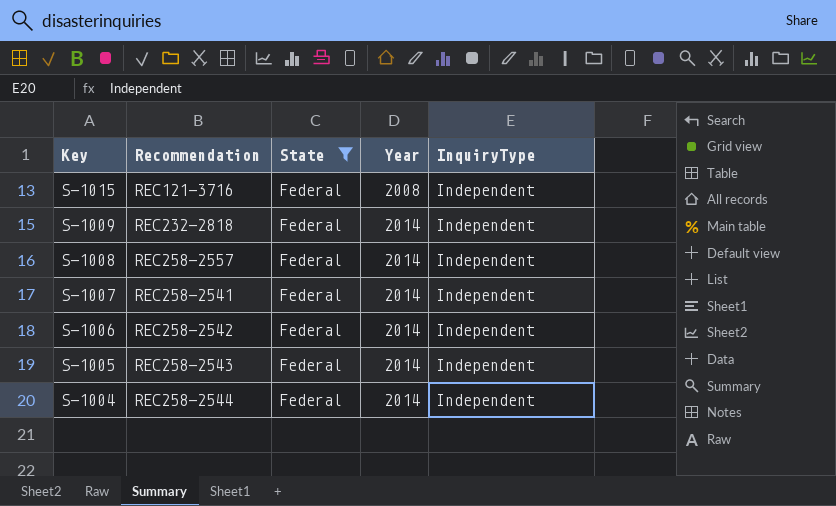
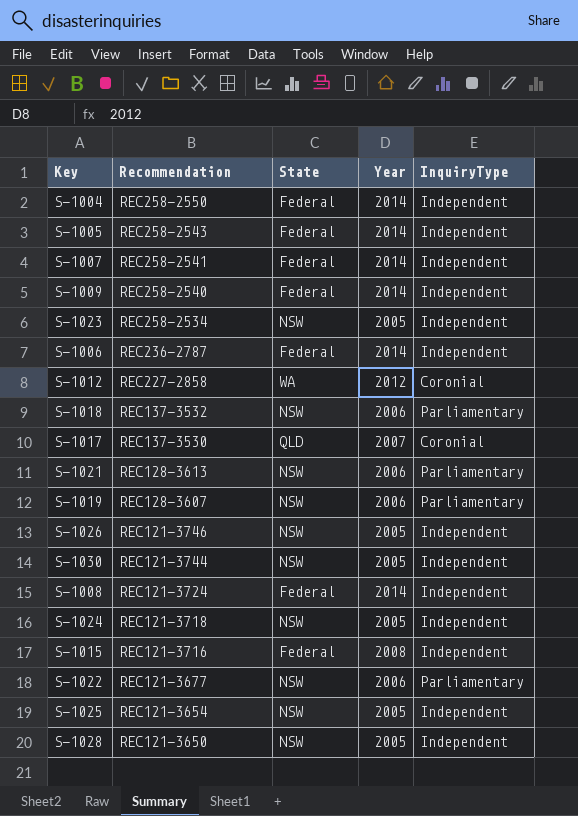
filter: State = Federal -> none
row order: Key descending -> Recommendation descending
S-1004 | Recommendation: REC258-2544 -> REC258-2550
S-1009 | Recommendation: REC232-2818 -> REC258-2540
S-1006 | Recommendation: REC258-2542 -> REC236-2787
S-1008 | Recommendation: REC258-2557 -> REC121-3724

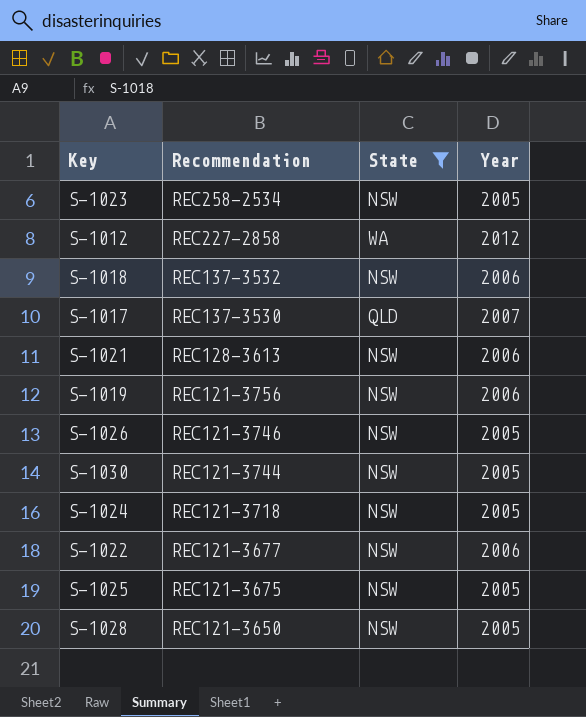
filter: none -> State != Federal
column InquiryType | position: 5 -> none
S-1019 | Recommendation: REC128-3607 -> REC121-3756
S-1025 | Recommendation: REC121-3654 -> REC121-3675

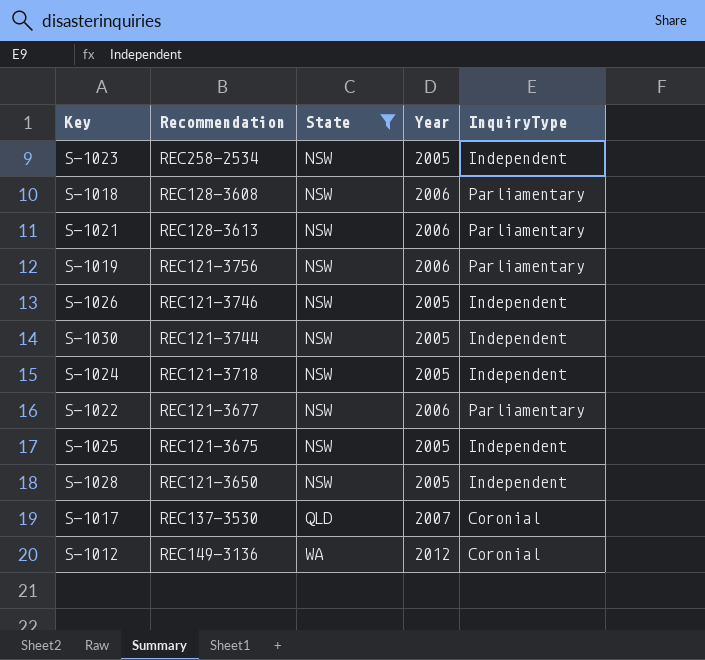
row order: Recommendation descending -> State ascending
column InquiryType | position: none -> 5
S-1018 | Recommendation: REC137-3532 -> REC128-3608
S-1012 | Recommendation: REC227-2858 -> REC149-3136

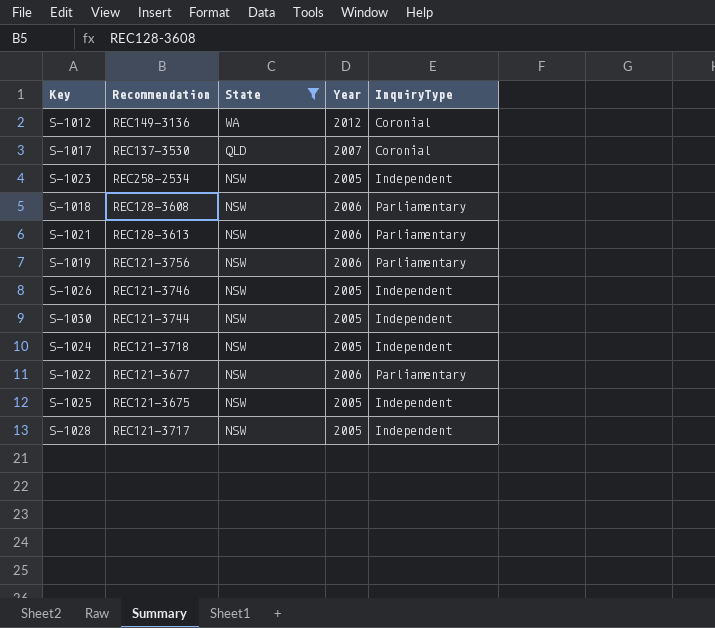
row order: State ascending -> State descending
S-1028 | Recommendation: REC121-3650 -> REC121-3717

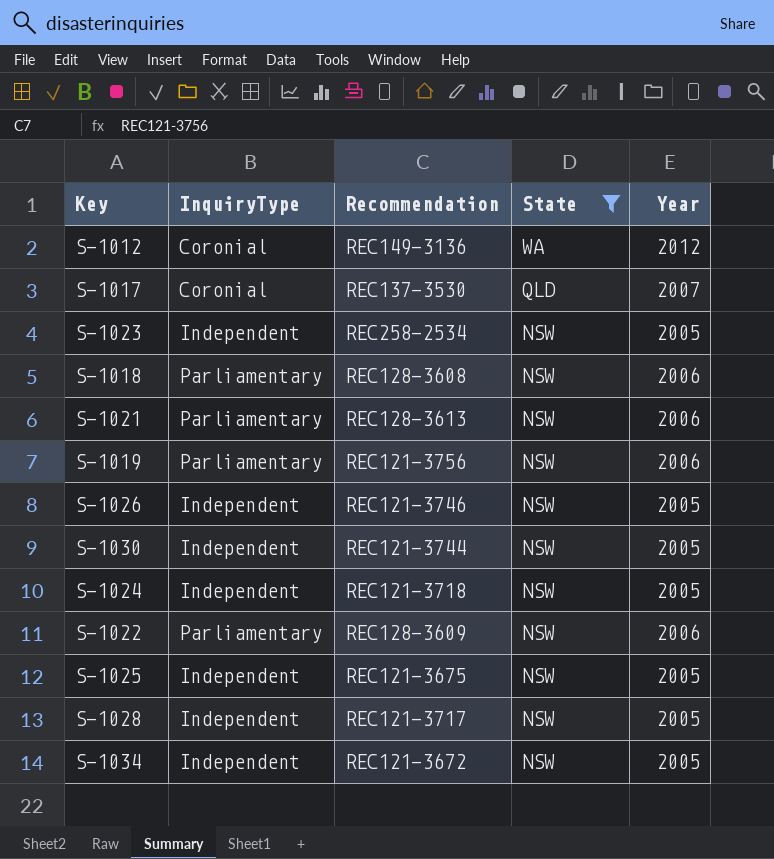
column InquiryType | position: 5 -> 2
S-1022 | Recommendation: REC121-3677 -> REC128-3609
row S-1034: none -> Independent | REC121-3672 | NSW | 2005

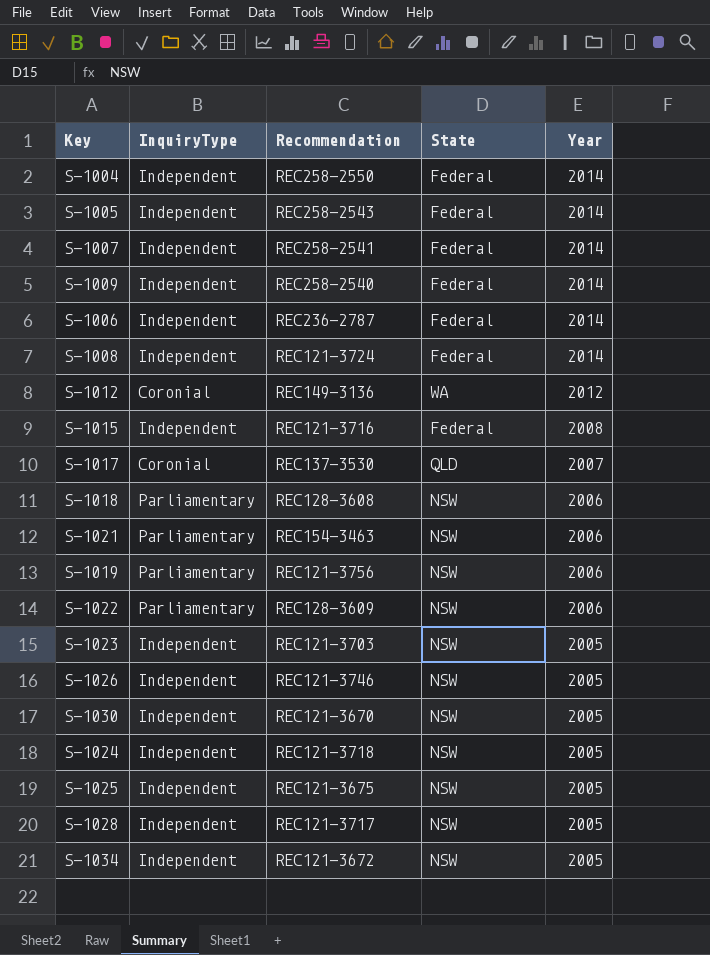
filter: State != Federal -> none
row order: State descending -> Year descending
S-1021 | Recommendation: REC128-3613 -> REC154-3463
S-1023 | Recommendation: REC258-2534 -> REC121-3703
S-1030 | Recommendation: REC121-3744 -> REC121-3670

